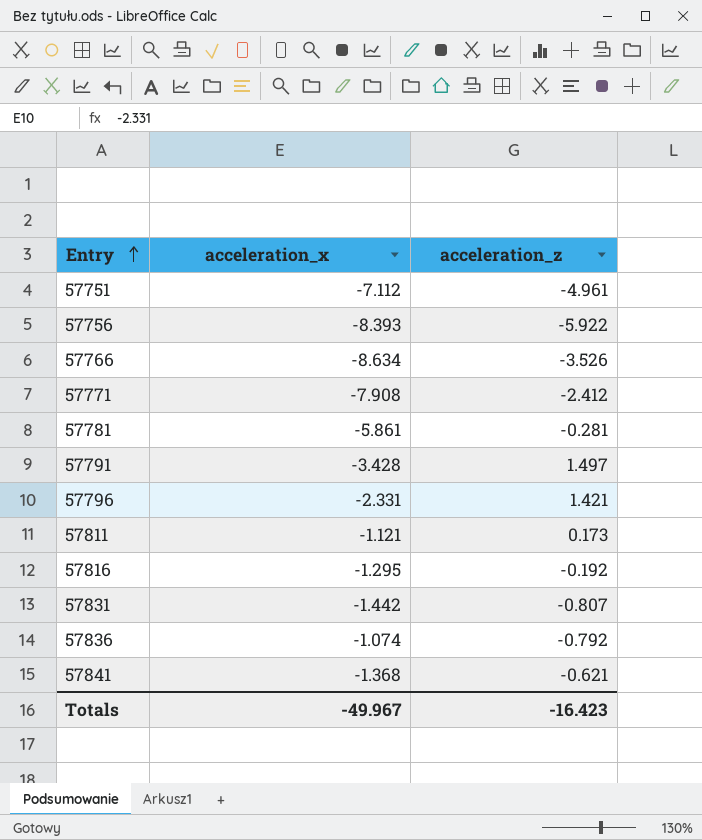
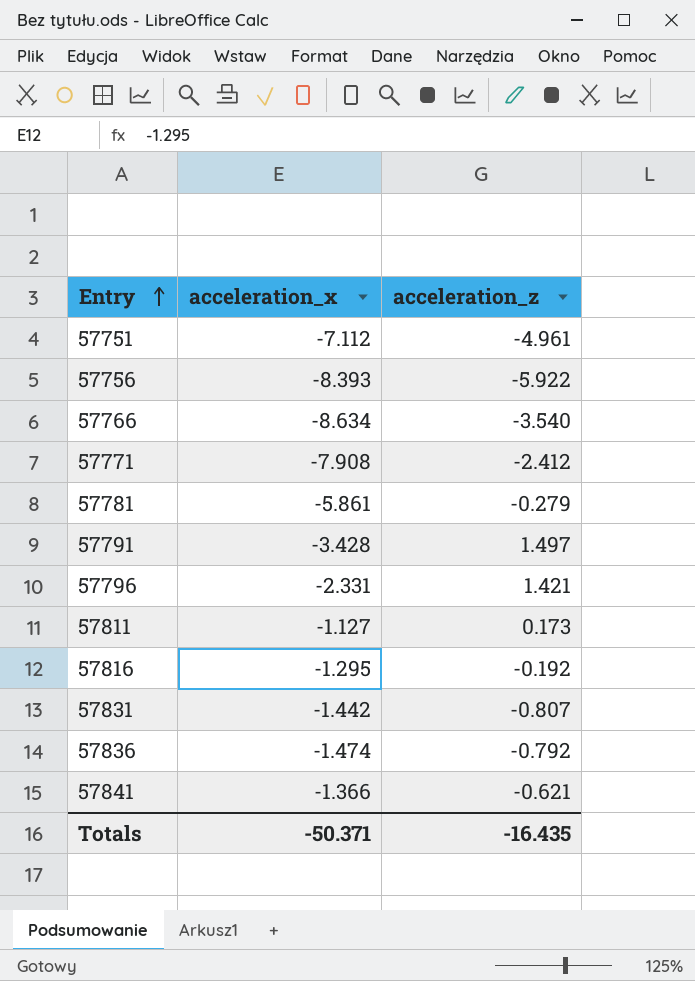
57766 | acceleration_z: -3.526 -> -3.540
57781 | acceleration_z: -0.281 -> -0.279
57811 | acceleration_x: -1.121 -> -1.127
57836 | acceleration_x: -1.074 -> -1.474
57841 | acceleration_x: -1.368 -> -1.366
Totals | acceleration_x: -49.967 -> -50.371
Totals | acceleration_z: -16.423 -> -16.435

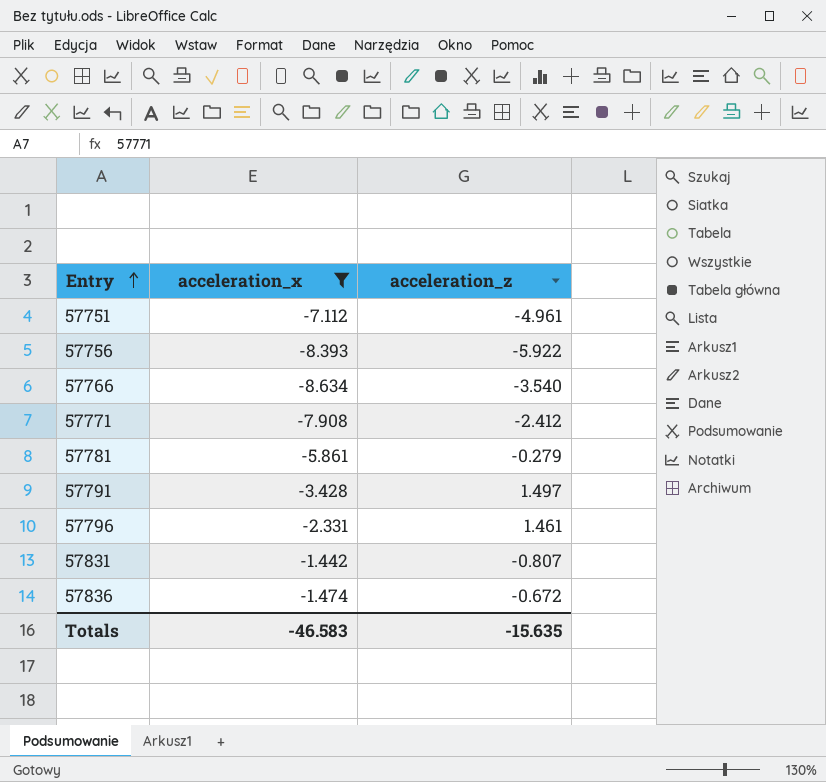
filter: none -> acceleration_x <= -1.442
57796 | acceleration_z: 1.421 -> 1.461
57836 | acceleration_z: -0.792 -> -0.672
Totals | acceleration_x: -50.371 -> -46.583
Totals | acceleration_z: -16.435 -> -15.635

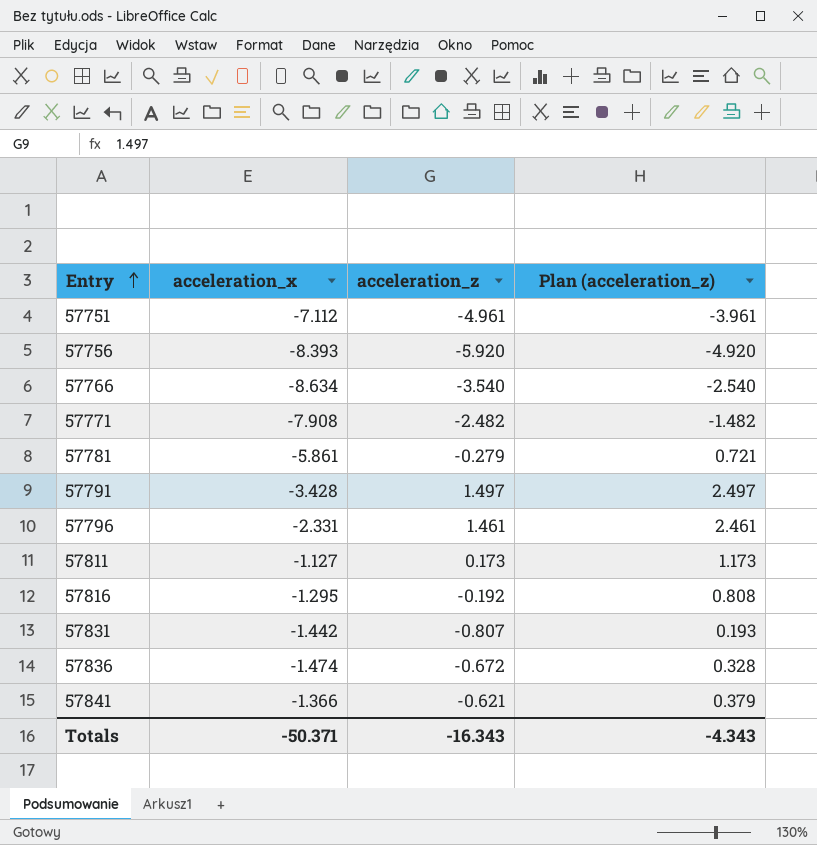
filter: acceleration_x <= -1.442 -> none
column Plan (acceleration_z) | formula: none -> [acceleration_z] + 1
57756 | acceleration_z: -5.922 -> -5.920
57771 | acceleration_z: -2.412 -> -2.482
Totals | acceleration_x: -46.583 -> -50.371
Totals | acceleration_z: -15.635 -> -16.343

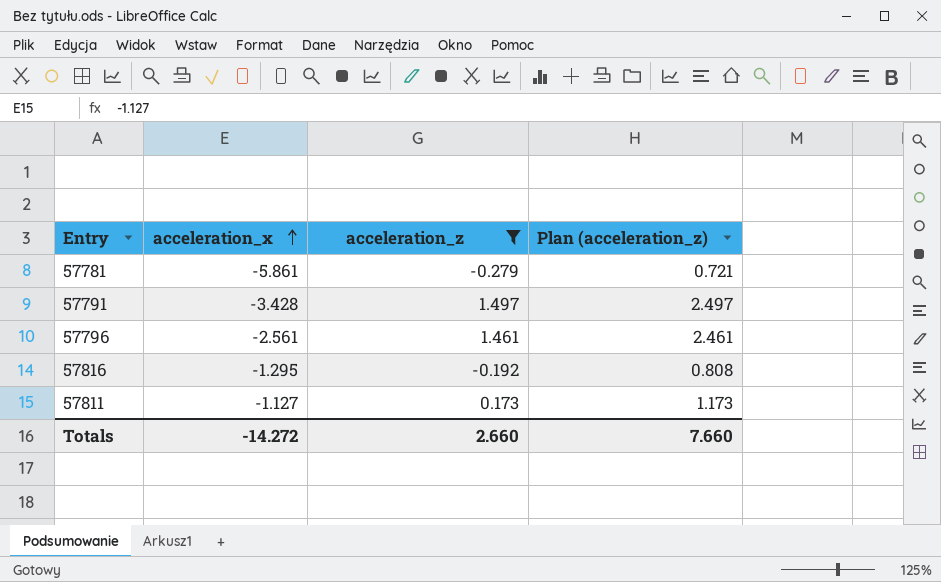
filter: none -> acceleration_z >= -0.279
row order: Entry ascending -> acceleration_x ascending
57796 | acceleration_x: -2.331 -> -2.561
Totals | acceleration_x: -50.371 -> -14.272
Totals | acceleration_z: -16.343 -> 2.660
Totals | Plan (acceleration_z): -4.343 -> 7.660

